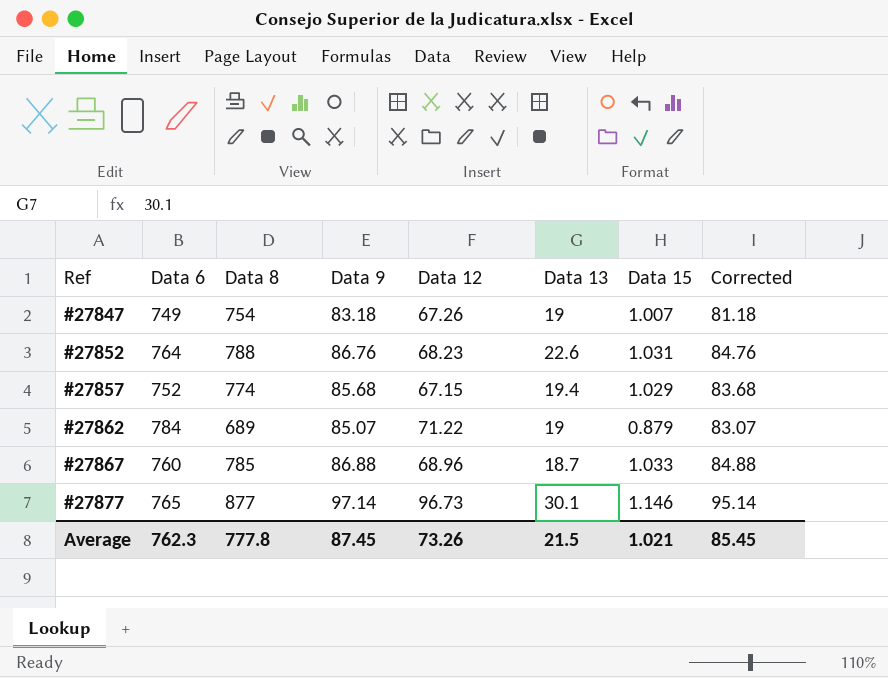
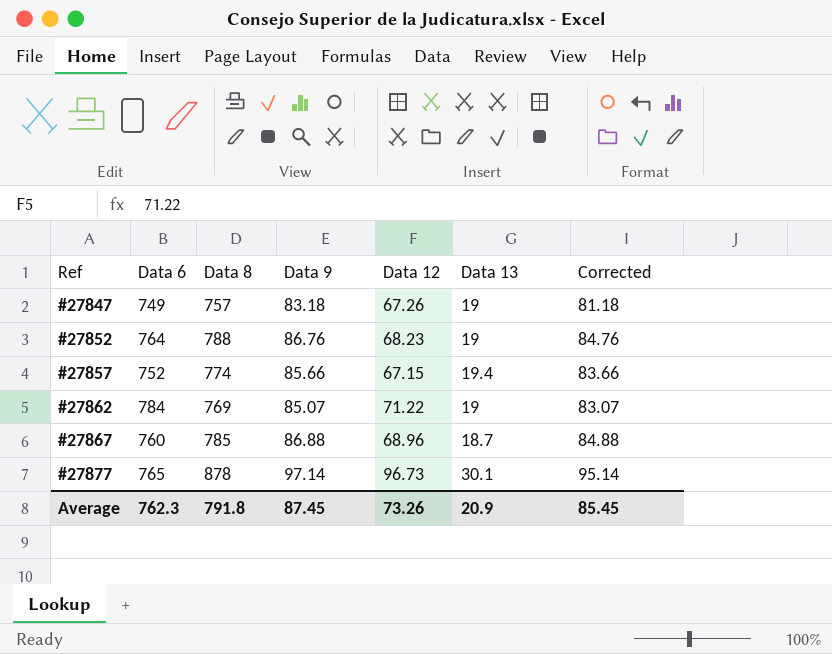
column Data 15 | formula: [Data 8] / [Data 6] -> none
#27847 | Data 8: 754 -> 757
#27852 | Data 13: 22.6 -> 19
#27857 | Data 9: 85.68 -> 85.66
#27857 | Corrected: 83.68 -> 83.66
#27862 | Data 8: 689 -> 769
#27877 | Data 8: 877 -> 878
Average | Data 8: 777.8 -> 791.8
Average | Data 13: 21.5 -> 20.9

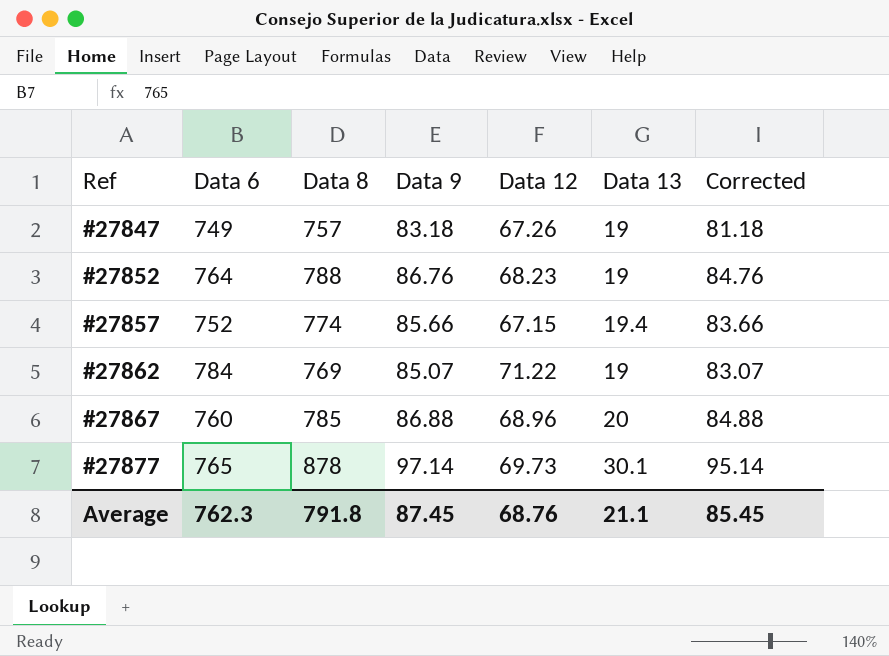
#27867 | Data 13: 18.7 -> 20
#27877 | Data 12: 96.73 -> 69.73
Average | Data 12: 73.26 -> 68.76
Average | Data 13: 20.9 -> 21.1

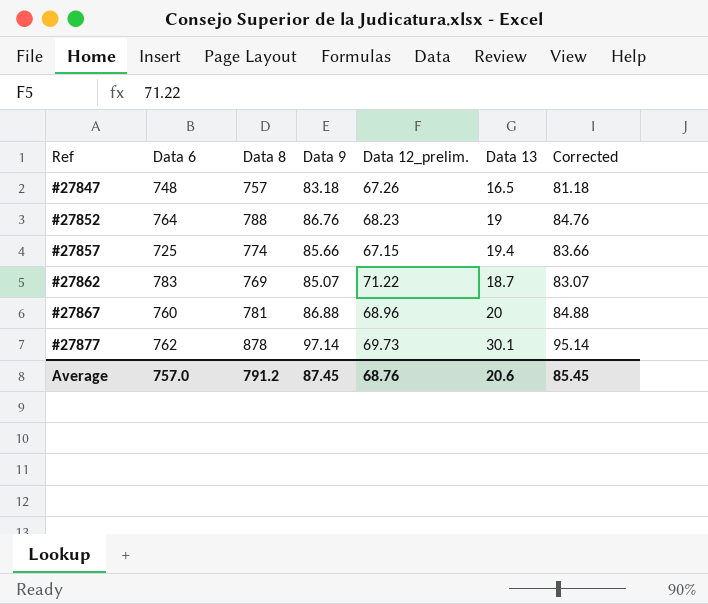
column name: Data 12 -> Data 12_prelim.
#27847 | Data 6: 749 -> 748
#27847 | Data 13: 19 -> 16.5
#27857 | Data 6: 752 -> 725
#27862 | Data 6: 784 -> 783
#27862 | Data 13: 19 -> 18.7
#27867 | Data 8: 785 -> 781
#27877 | Data 6: 765 -> 762
Average | Data 6: 762.3 -> 757.0
Average | Data 8: 791.8 -> 791.2
Average | Data 13: 21.1 -> 20.6

